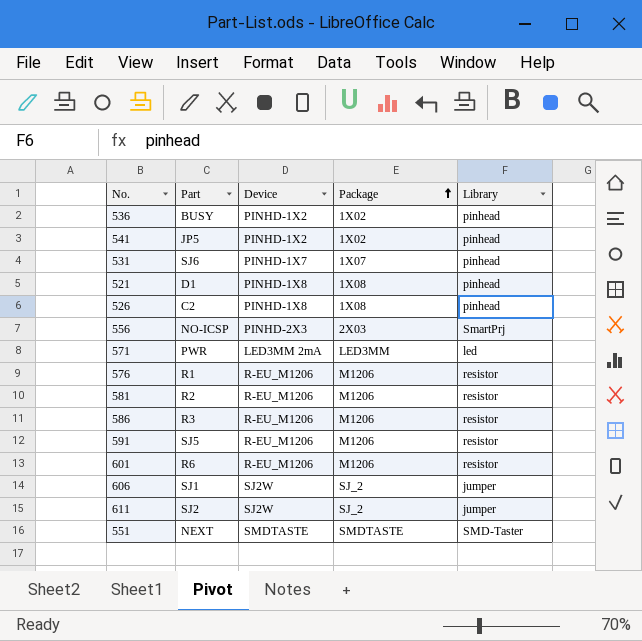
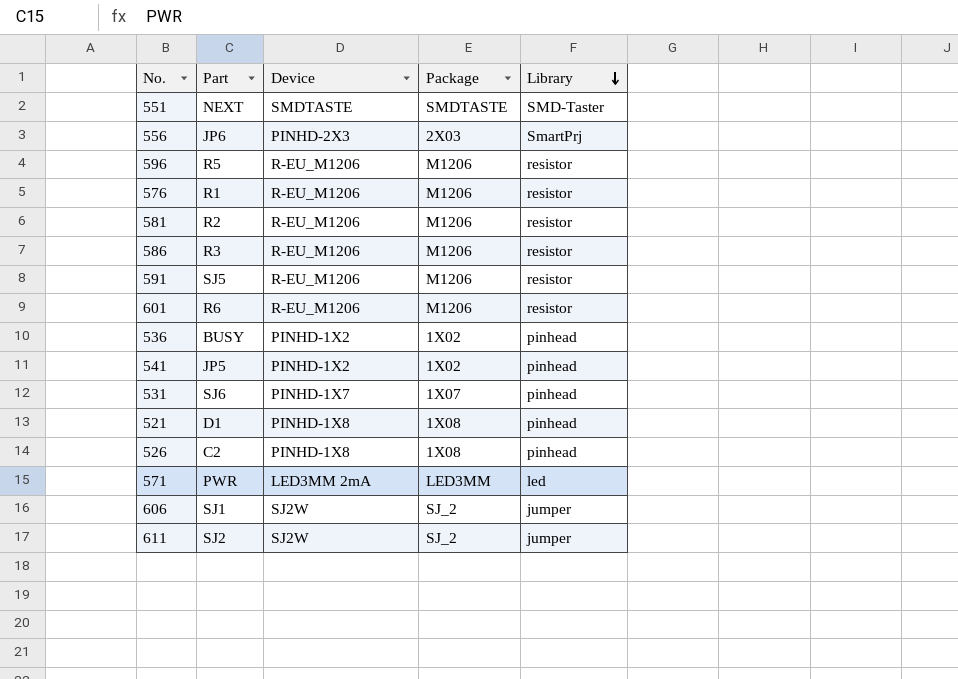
row order: Package ascending -> Library descending
556 | Part: NO-ICSP -> JP6
row 596: none -> R5 | R-EU_M1206 | M1206 | resistor

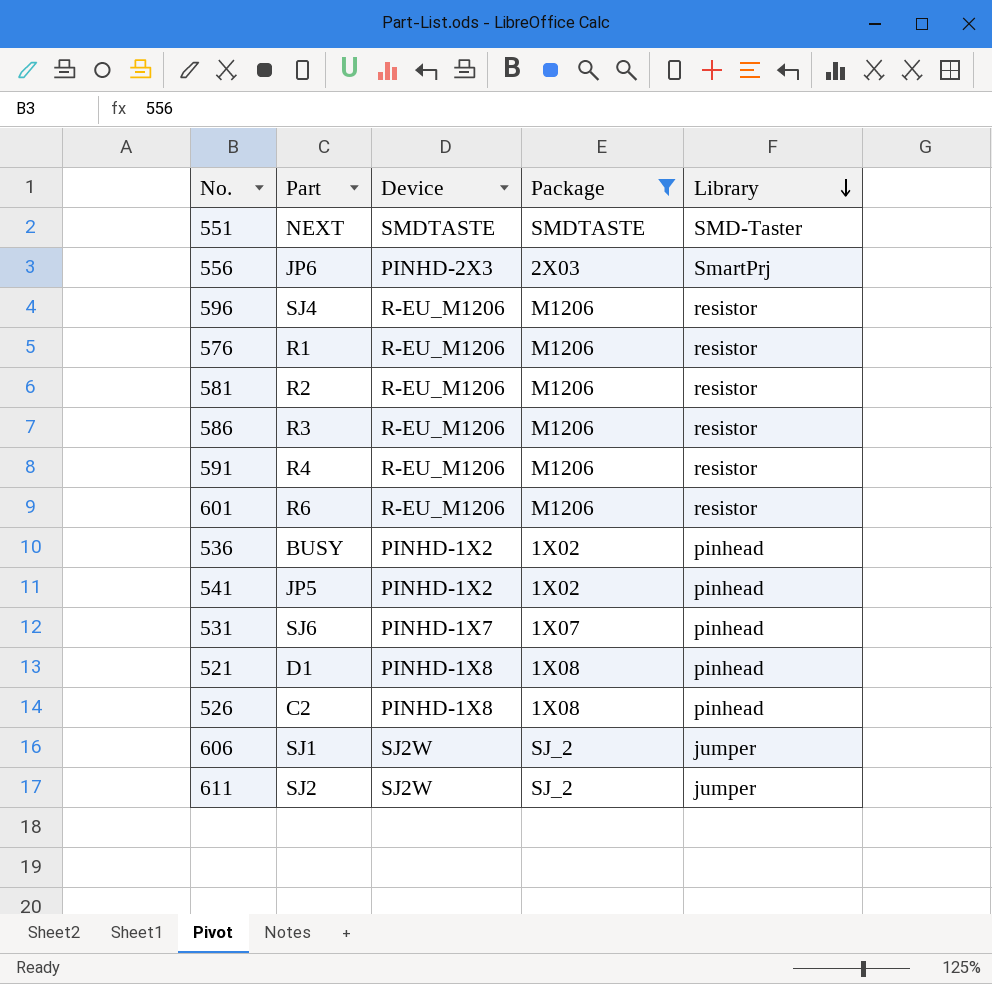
filter: none -> Package != LED3MM
596 | Part: R5 -> SJ4
591 | Part: SJ5 -> R4

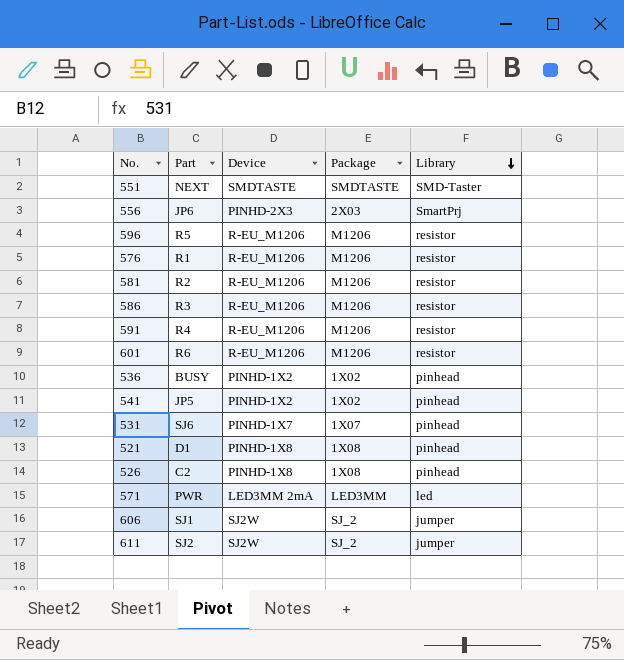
filter: Package != LED3MM -> none
596 | Part: SJ4 -> R5

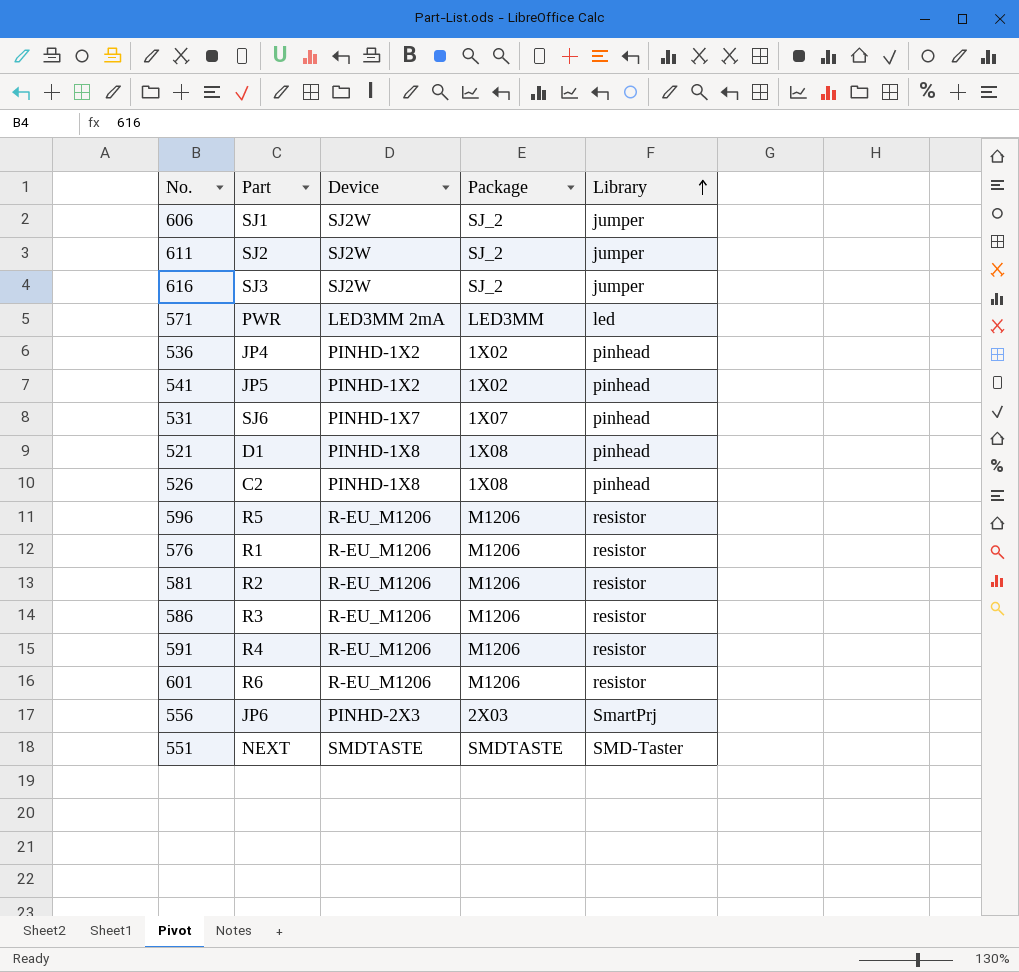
row order: Library descending -> Library ascending
row 616: none -> SJ3 | SJ2W | SJ_2 | jumper
536 | Part: BUSY -> JP4

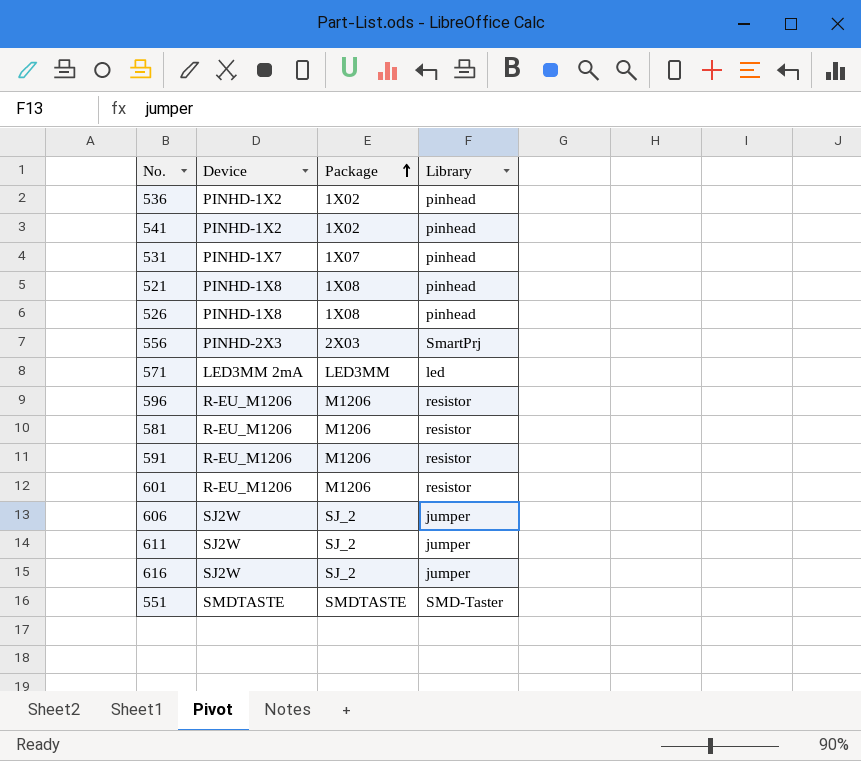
row order: Library ascending -> Package ascending
column Part | position: 2 -> none
row 576: R1 | R-EU_M1206 | M1206 | resistor -> none
row 586: R3 | R-EU_M1206 | M1206 | resistor -> none

